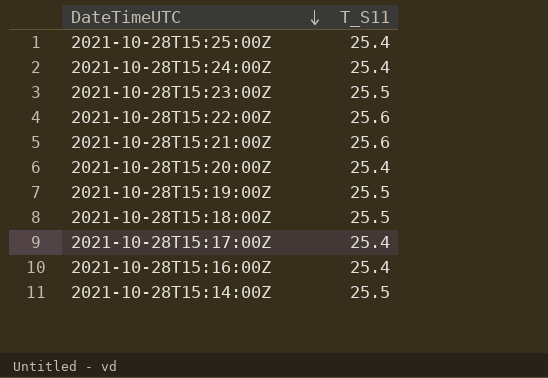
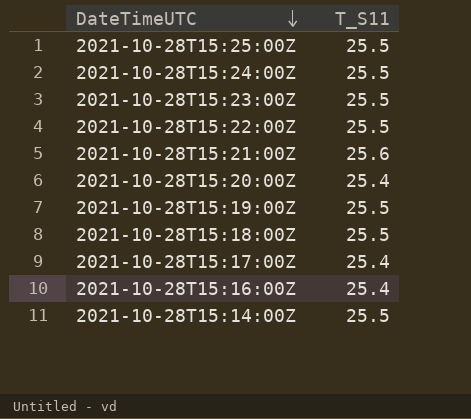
2021-10-28T15:25:00Z | T_S11: 25.4 -> 25.5
2021-10-28T15:24:00Z | T_S11: 25.4 -> 25.5
2021-10-28T15:22:00Z | T_S11: 25.6 -> 25.5

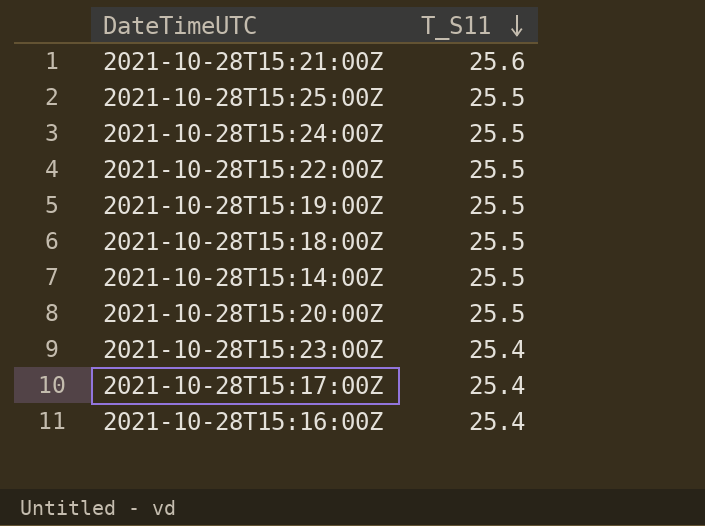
row order: DateTimeUTC descending -> T_S11 descending
2021-10-28T15:20:00Z | T_S11: 25.4 -> 25.5
2021-10-28T15:23:00Z | T_S11: 25.5 -> 25.4

